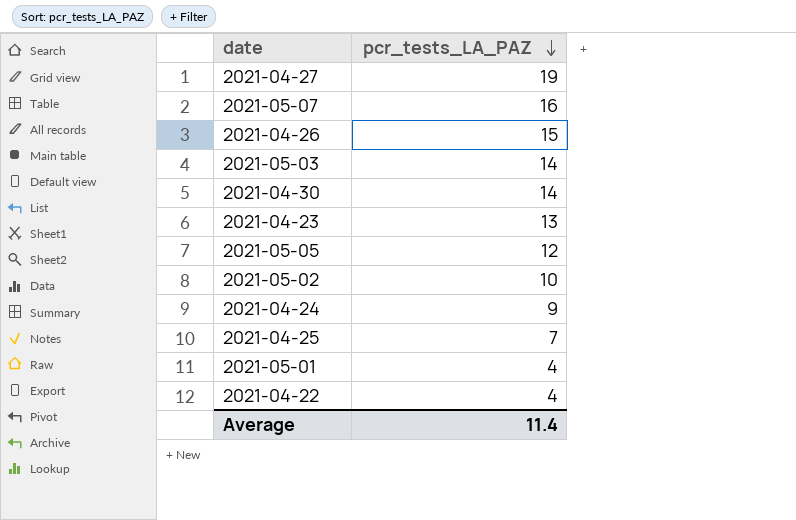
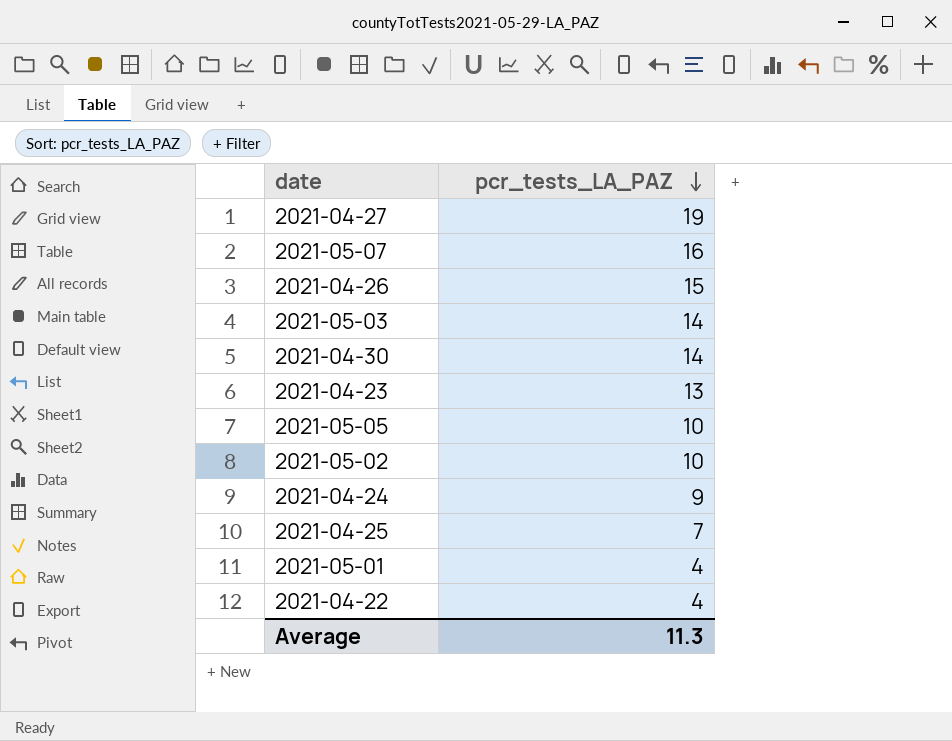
2021-05-05 | pcr_tests_LA_PAZ: 12 -> 10
Average | pcr_tests_LA_PAZ: 11.4 -> 11.3

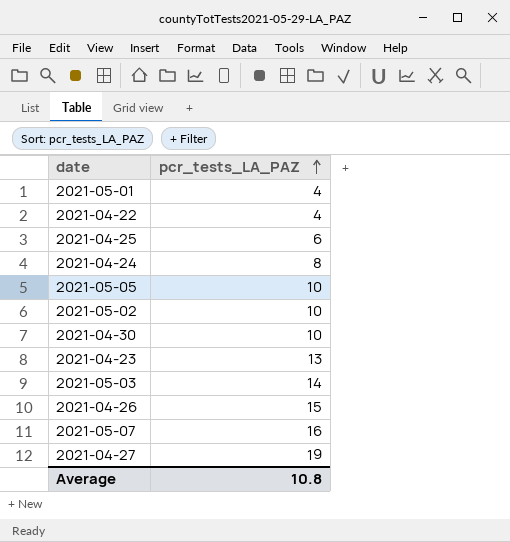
row order: pcr_tests_LA_PAZ descending -> pcr_tests_LA_PAZ ascending
2021-04-25 | pcr_tests_LA_PAZ: 7 -> 6
2021-04-24 | pcr_tests_LA_PAZ: 9 -> 8
2021-04-30 | pcr_tests_LA_PAZ: 14 -> 10
Average | pcr_tests_LA_PAZ: 11.3 -> 10.8

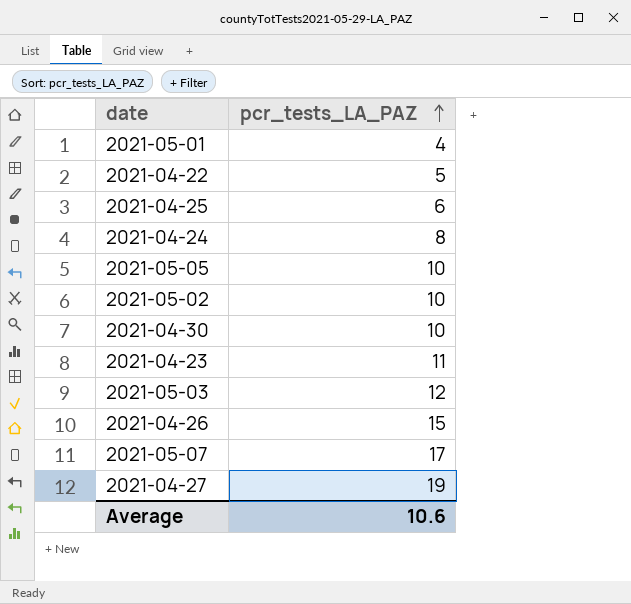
2021-04-22 | pcr_tests_LA_PAZ: 4 -> 5
2021-04-23 | pcr_tests_LA_PAZ: 13 -> 11
2021-05-03 | pcr_tests_LA_PAZ: 14 -> 12
2021-05-07 | pcr_tests_LA_PAZ: 16 -> 17
Average | pcr_tests_LA_PAZ: 10.8 -> 10.6

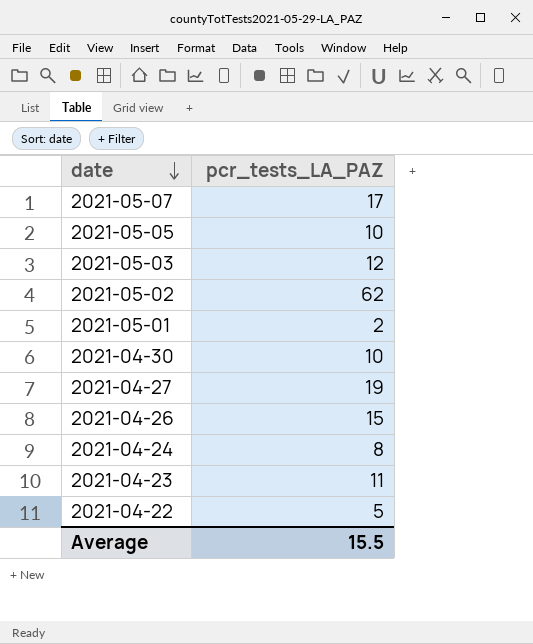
row order: pcr_tests_LA_PAZ ascending -> date descending
row 2021-04-25: 6 -> none
2021-05-02 | pcr_tests_LA_PAZ: 10 -> 62
2021-05-01 | pcr_tests_LA_PAZ: 4 -> 2
Average | pcr_tests_LA_PAZ: 10.6 -> 15.5

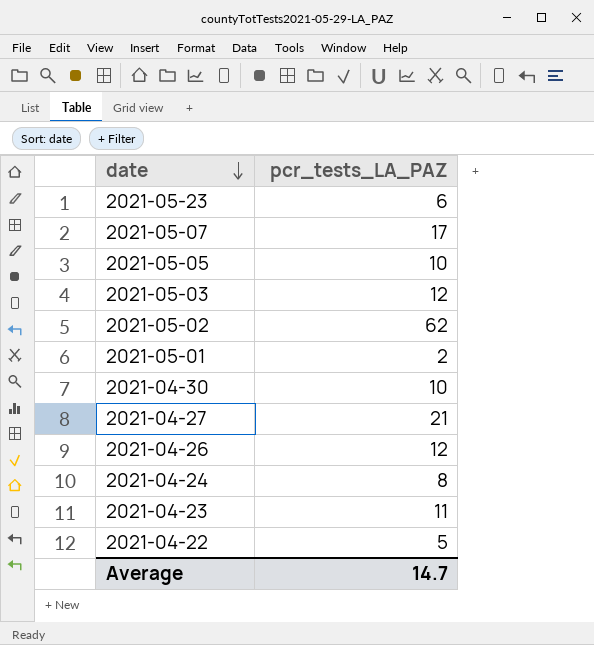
row 2021-05-23: none -> 6
2021-04-27 | pcr_tests_LA_PAZ: 19 -> 21
2021-04-26 | pcr_tests_LA_PAZ: 15 -> 12
Average | pcr_tests_LA_PAZ: 15.5 -> 14.7

